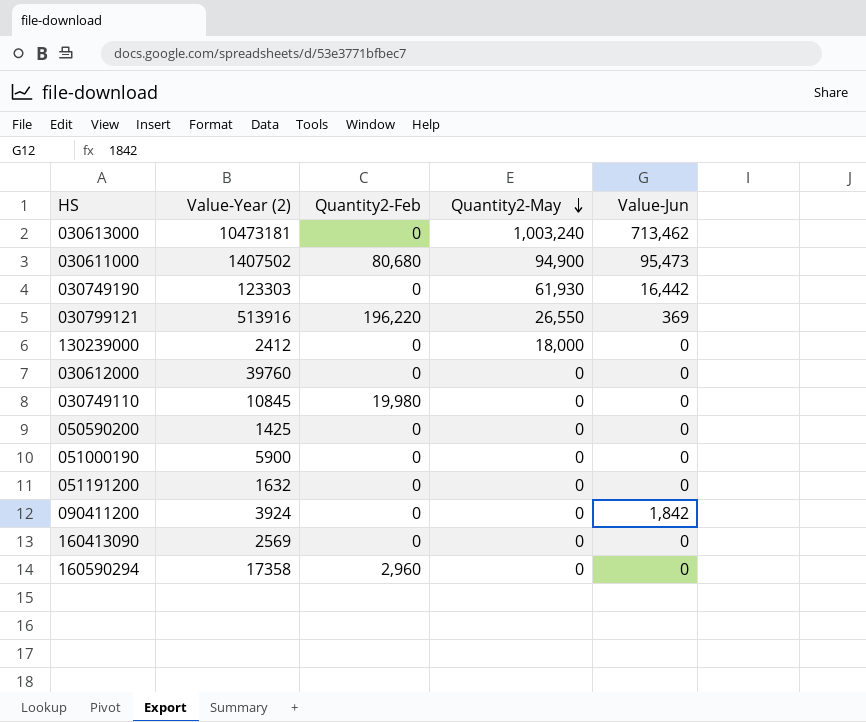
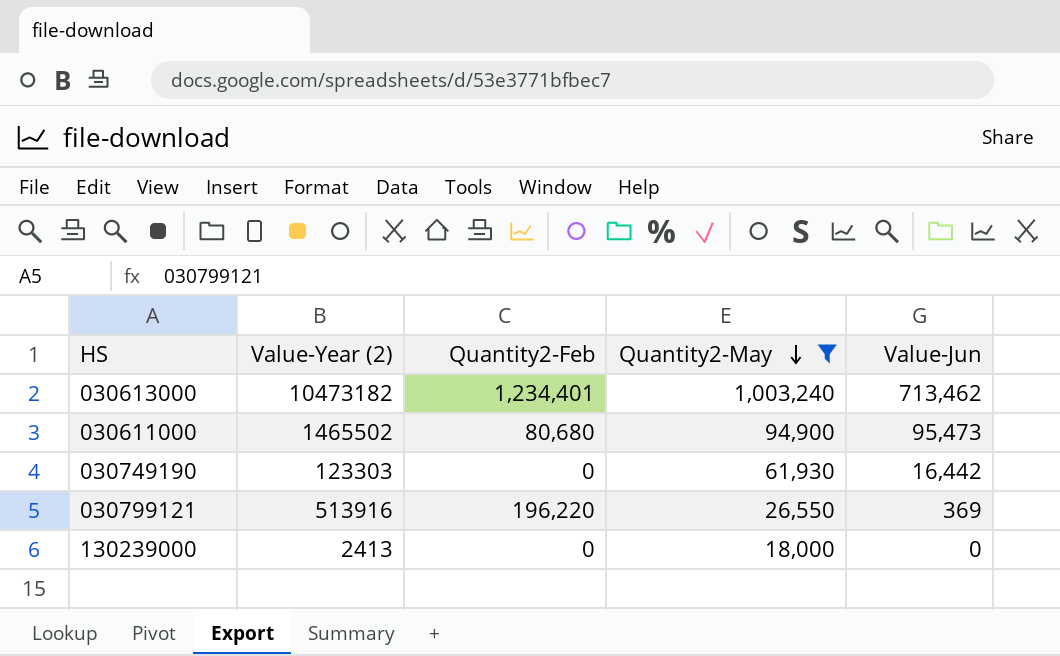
filter: none -> Quantity2-May != 0
030613000 | Value-Year (2): 10473181 -> 10473182
030613000 | Quantity2-Feb: 0 -> 1,234,401
030611000 | Value-Year (2): 1407502 -> 1465502
130239000 | Value-Year (2): 2412 -> 2413

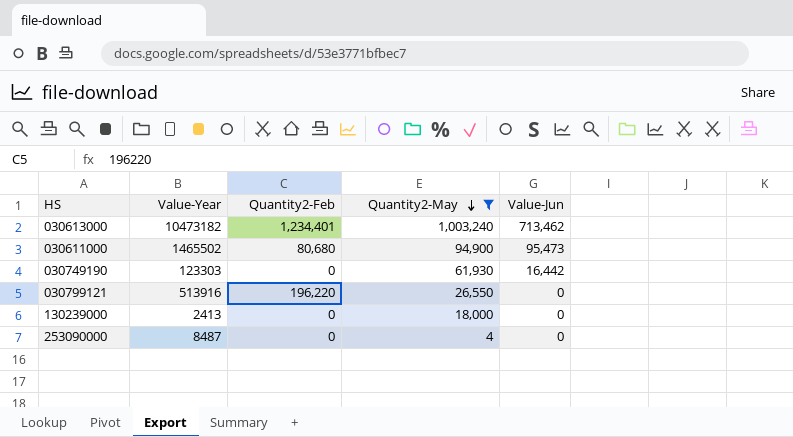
column name: Value-Year (2) -> Value-Year
030799121 | Value-Jun: 369 -> 0
row 253090000: none -> 8487 | 0 | 4 | 0

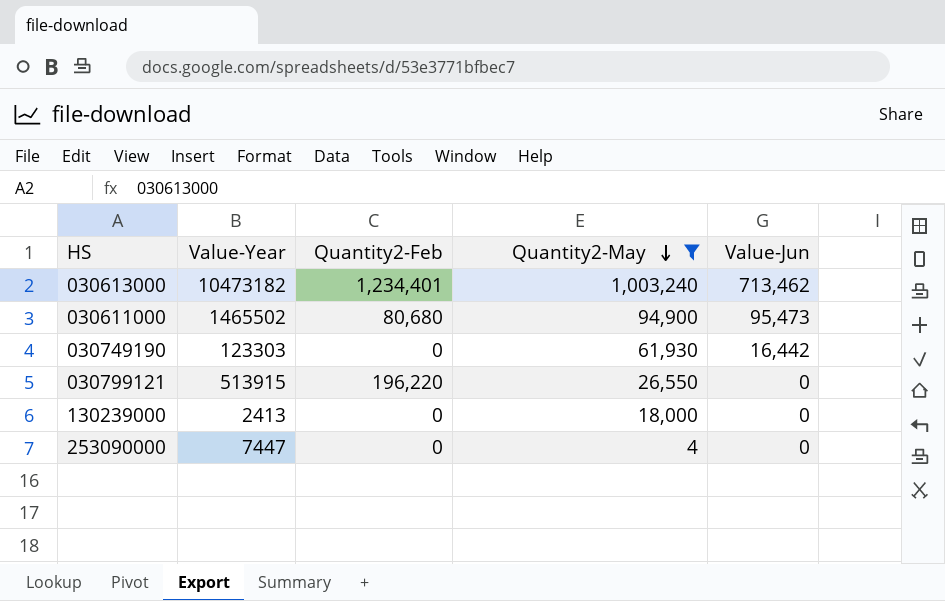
030799121 | Value-Year: 513916 -> 513915
253090000 | Value-Year: 8487 -> 7447

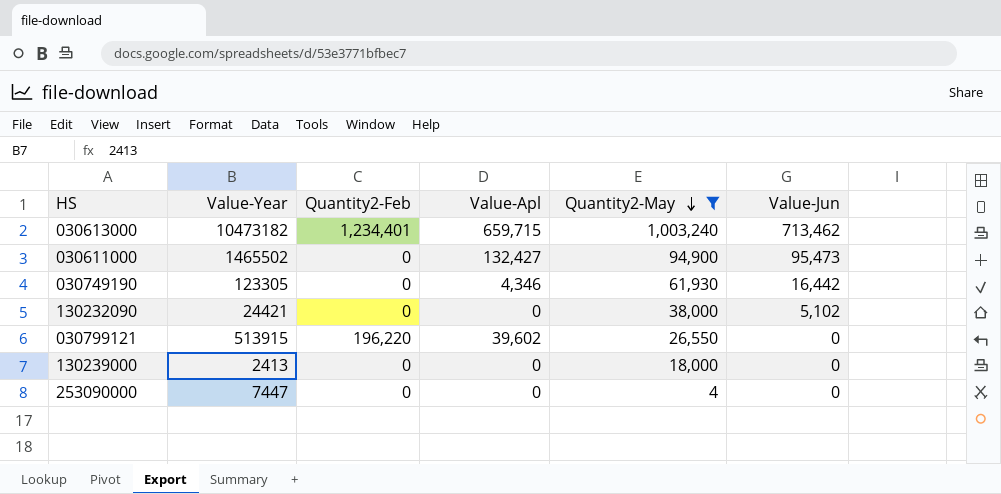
column Value-Apl | position: none -> 4
030611000 | Quantity2-Feb: 80,680 -> 0
030749190 | Value-Year: 123303 -> 123305
row 130232090: none -> 24421 | 0 | 0 | 38,000 | 5,102

